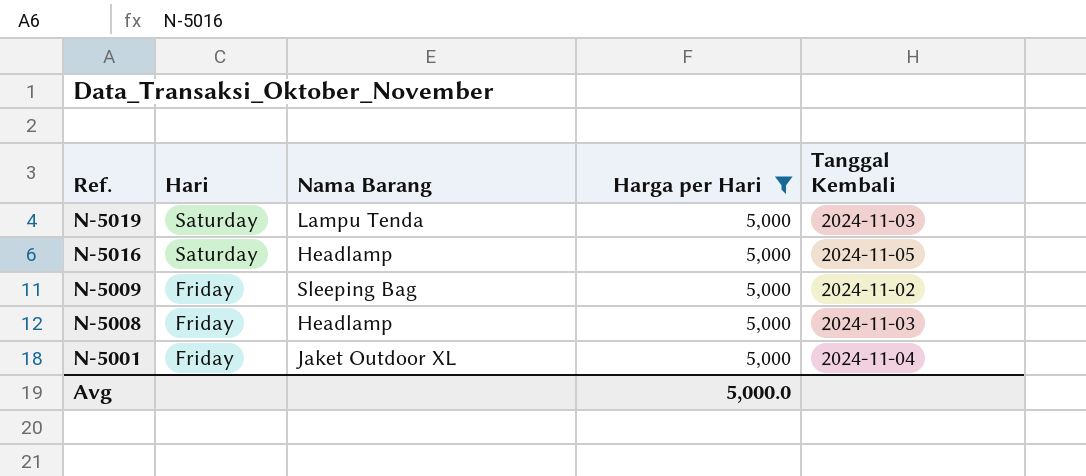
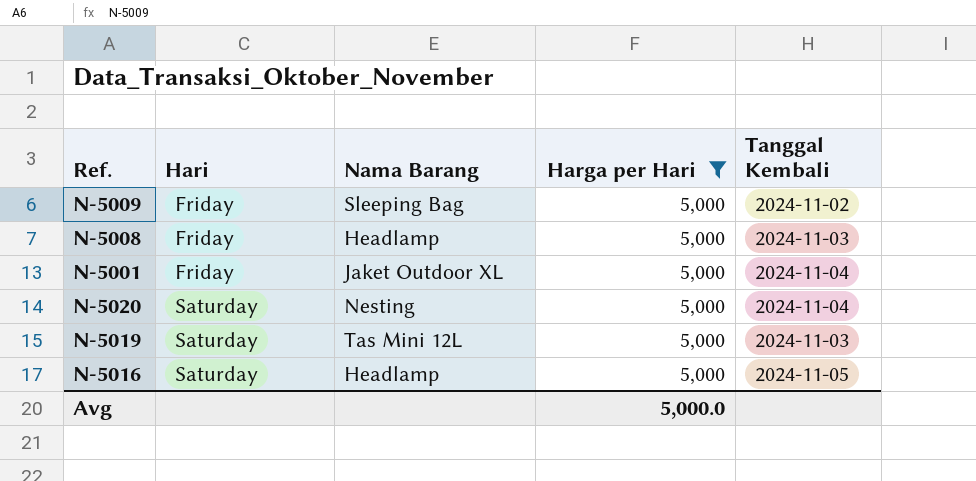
row order: Ref. descending -> Hari ascending
row N-5020: none -> Saturday | Nesting | 5,000 | 2024-11-04
N-5019 | Nama Barang: Lampu Tenda -> Tas Mini 12L

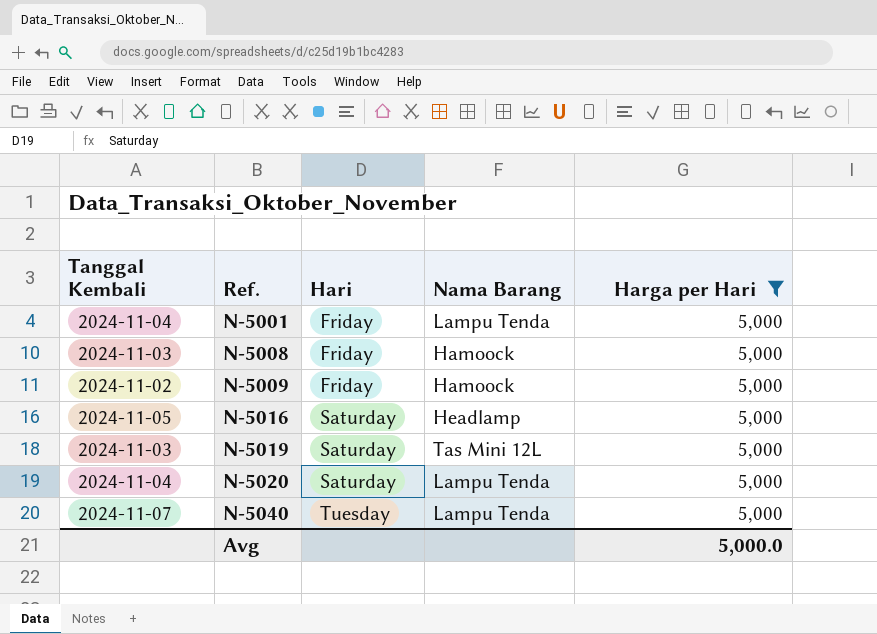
row order: Hari ascending -> Ref. ascending
column Tanggal Kembali | position: 5 -> 1
N-5001 | Nama Barang: Jaket Outdoor XL -> Lampu Tenda
N-5008 | Nama Barang: Headlamp -> Hamoock
N-5009 | Nama Barang: Sleeping Bag -> Hamoock
N-5020 | Nama Barang: Nesting -> Lampu Tenda
row N-5040: none -> 2024-11-07 | Tuesday | Lampu Tenda | 5,000

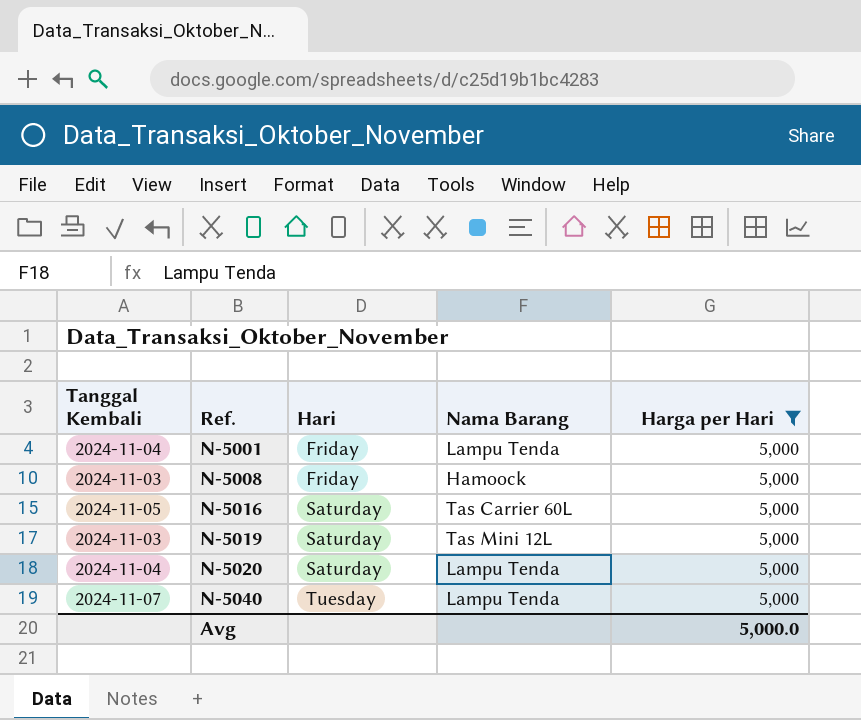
row N-5009: 2024-11-02 | Friday | Hamoock | 5,000 -> none
N-5016 | Nama Barang: Headlamp -> Tas Carrier 60L

